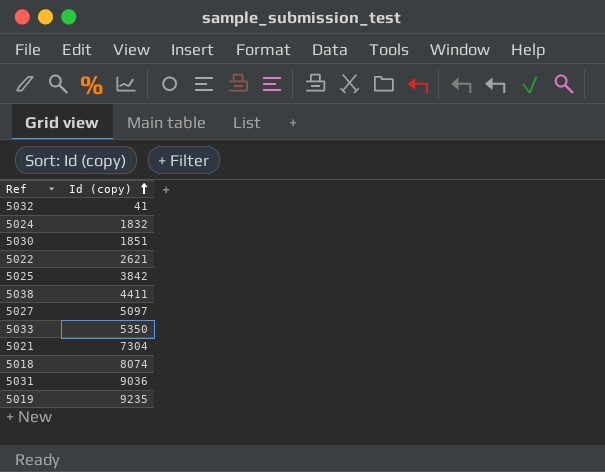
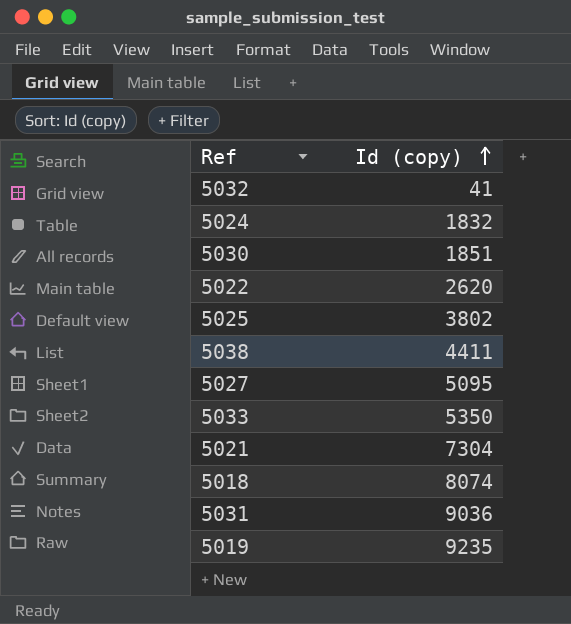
5022 | Id (copy): 2621 -> 2620
5025 | Id (copy): 3842 -> 3802
5027 | Id (copy): 5097 -> 5095

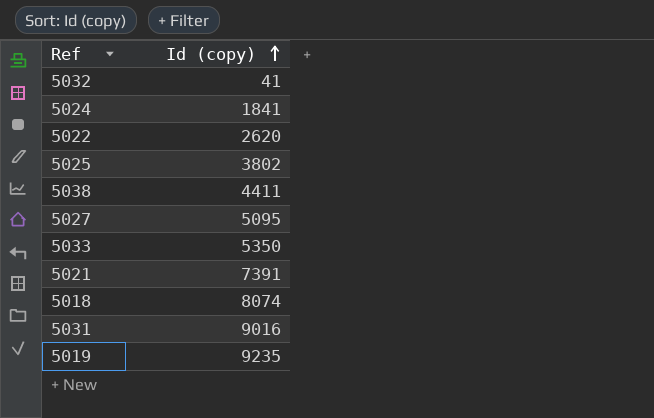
row 5030: 1851 -> none
5024 | Id (copy): 1832 -> 1841
5021 | Id (copy): 7304 -> 7391
5031 | Id (copy): 9036 -> 9016

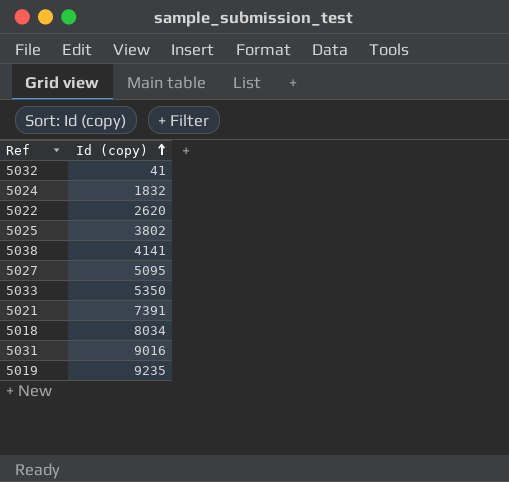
5024 | Id (copy): 1841 -> 1832
5038 | Id (copy): 4411 -> 4141
5018 | Id (copy): 8074 -> 8034

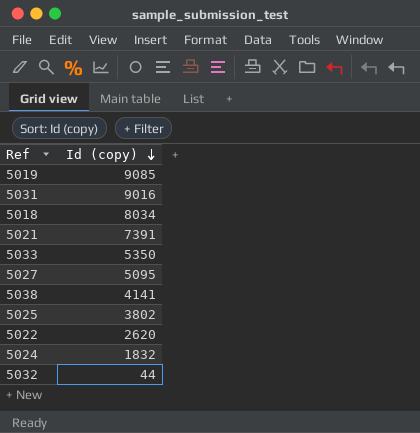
row order: Id (copy) ascending -> Id (copy) descending
5019 | Id (copy): 9235 -> 9085
5032 | Id (copy): 41 -> 44

